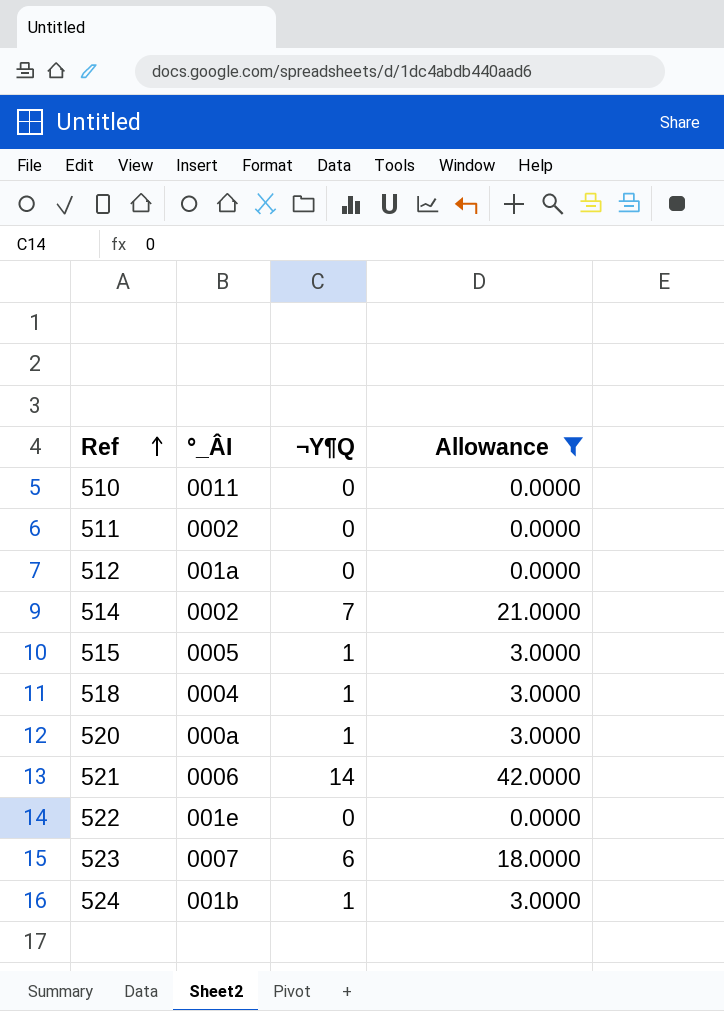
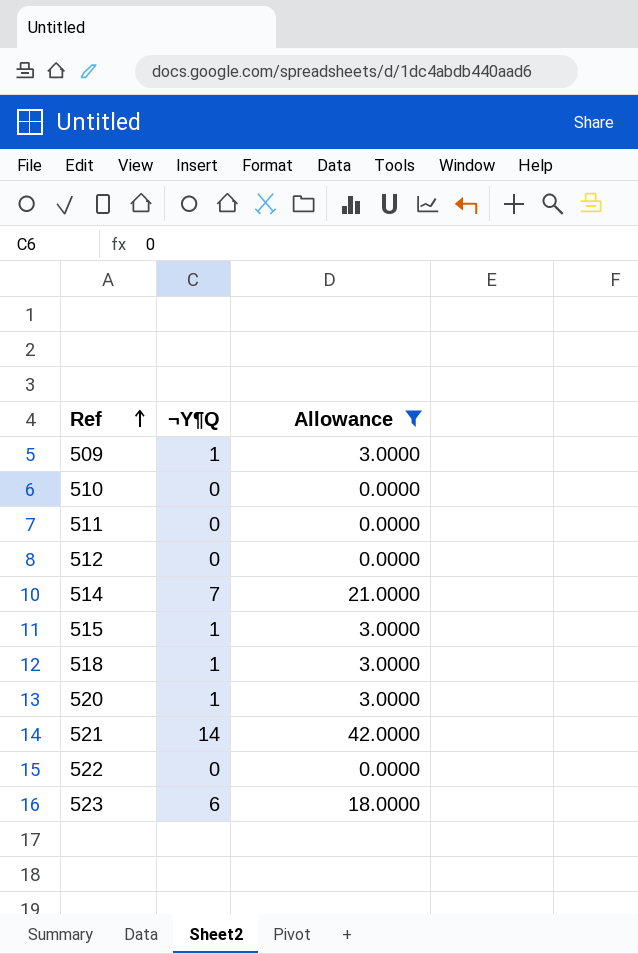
column °_ÂI | position: 2 -> none
row 524: 001b | 1 | 3.0000 -> none
row 509: none -> 1 | 3.0000

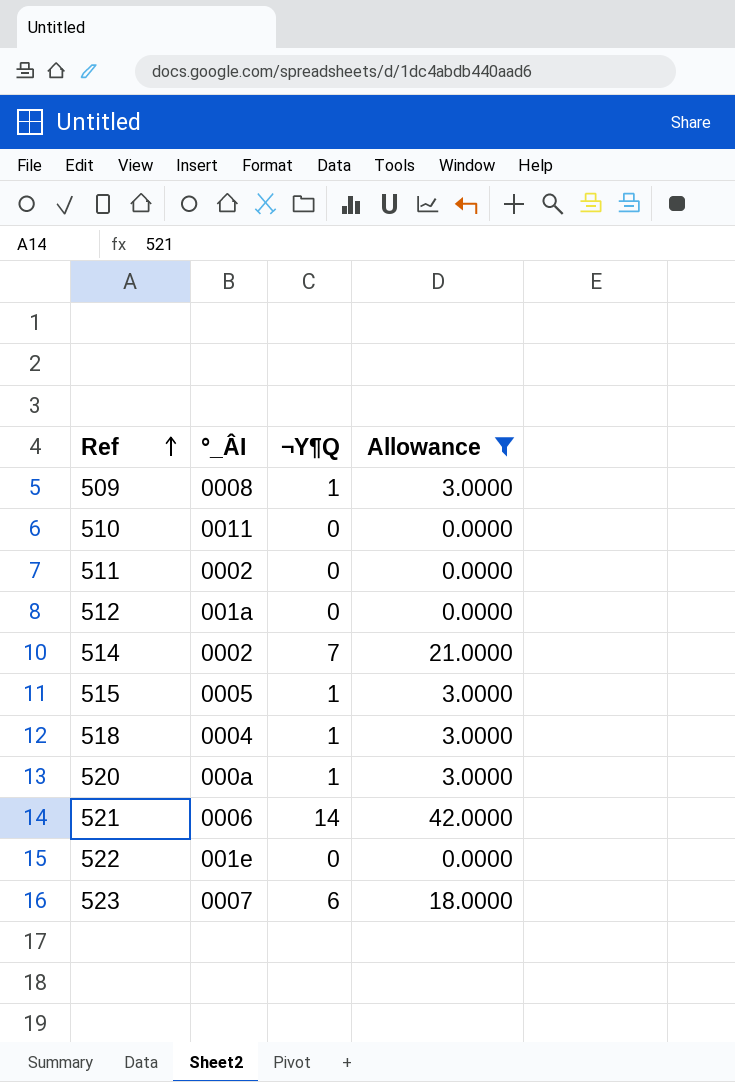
column °_ÂI | position: none -> 2

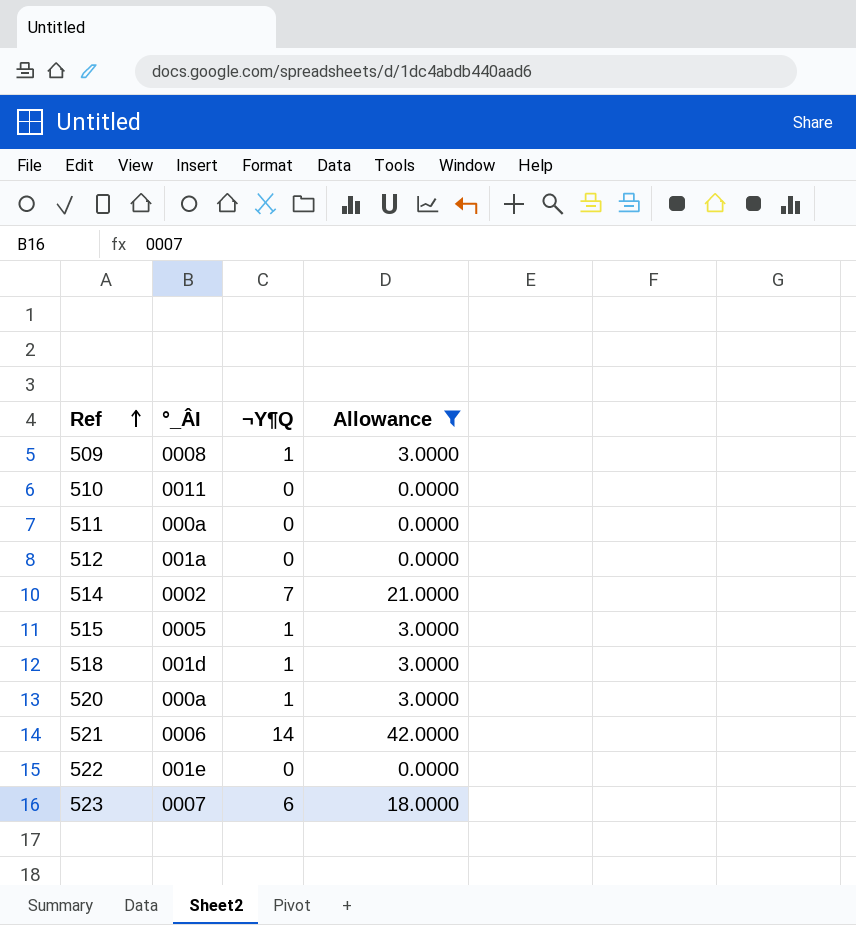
511 | °_ÂI: 0002 -> 000a
518 | °_ÂI: 0004 -> 001d

